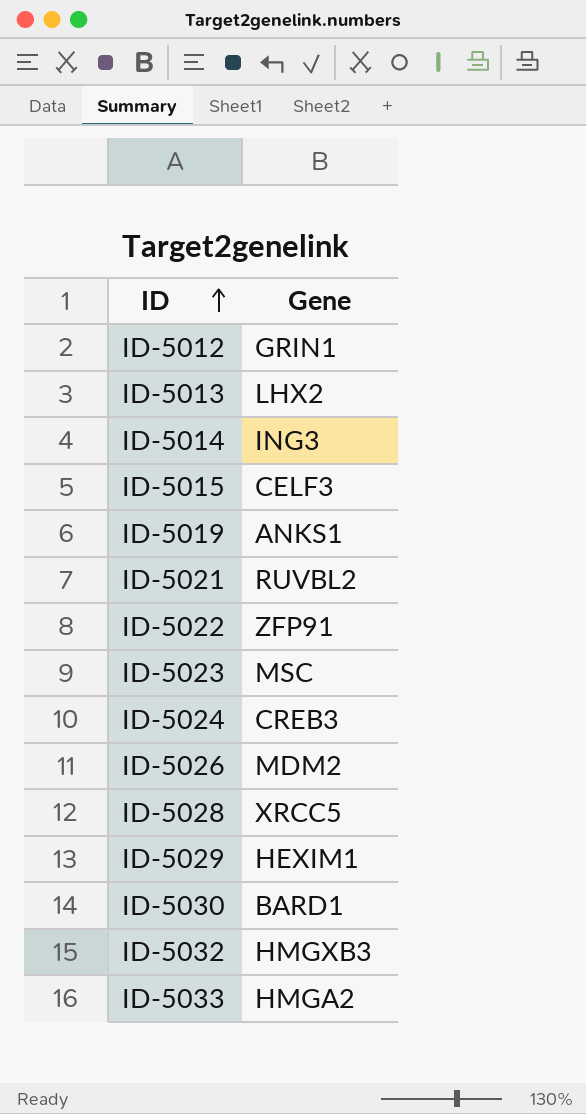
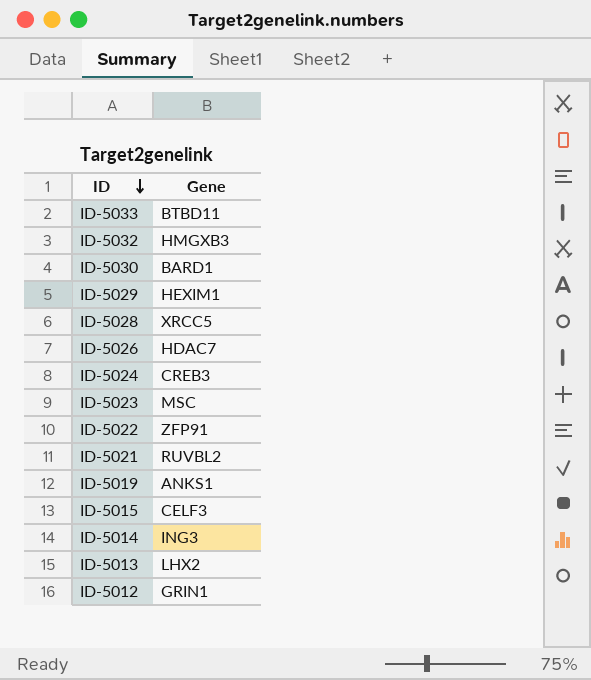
row order: ID ascending -> ID descending
ID-5033 | Gene: HMGA2 -> BTBD11
ID-5026 | Gene: MDM2 -> HDAC7

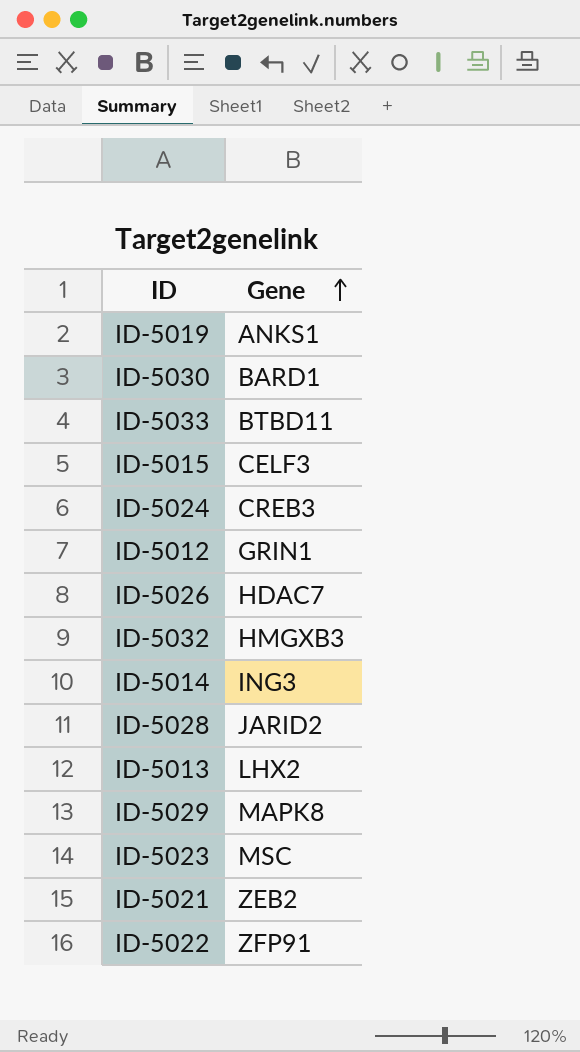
row order: ID descending -> Gene ascending
ID-5028 | Gene: XRCC5 -> JARID2
ID-5029 | Gene: HEXIM1 -> MAPK8
ID-5021 | Gene: RUVBL2 -> ZEB2

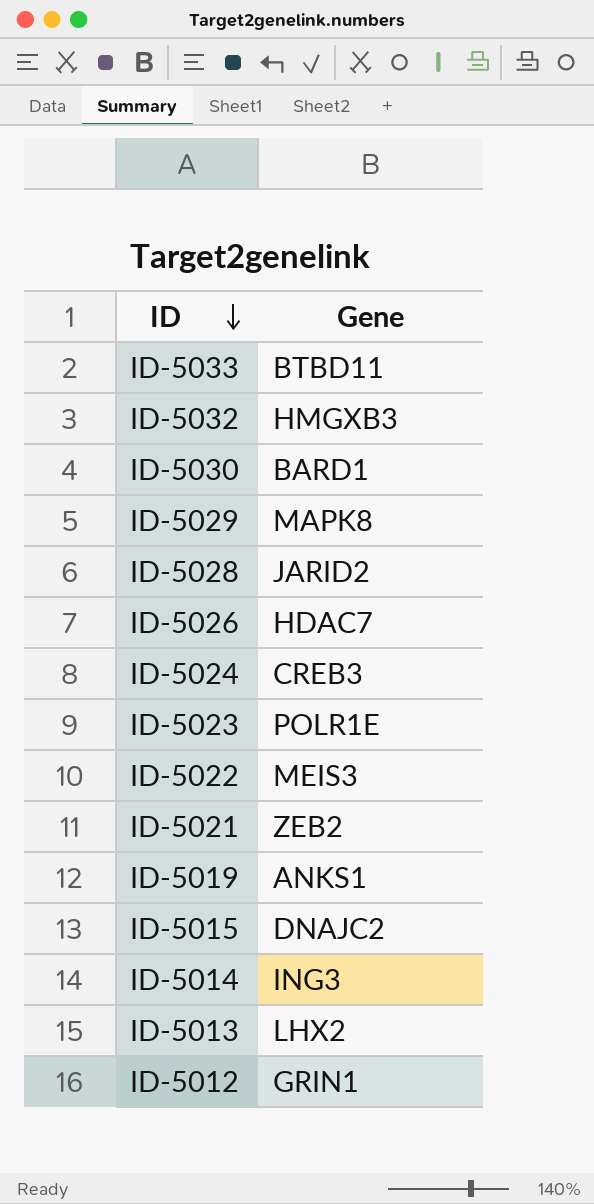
row order: Gene ascending -> ID descending
ID-5023 | Gene: MSC -> POLR1E
ID-5022 | Gene: ZFP91 -> MEIS3
ID-5015 | Gene: CELF3 -> DNAJC2

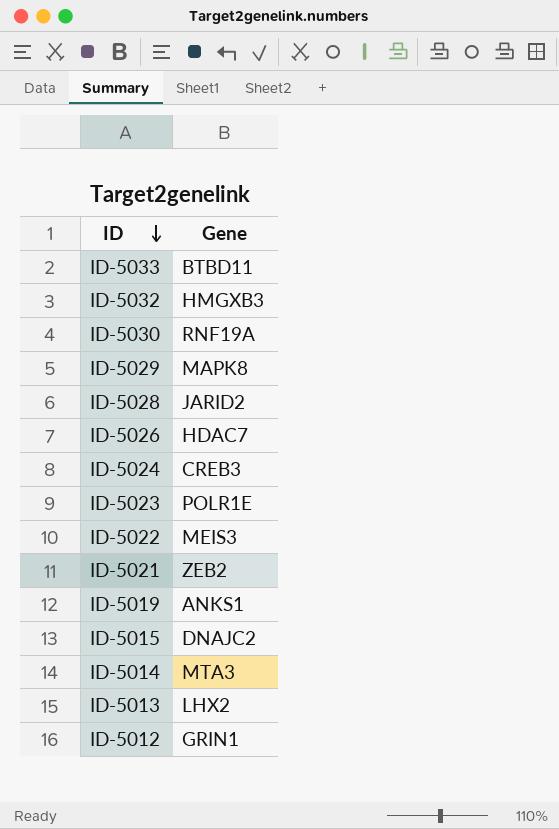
ID-5030 | Gene: BARD1 -> RNF19A
ID-5014 | Gene: ING3 -> MTA3

